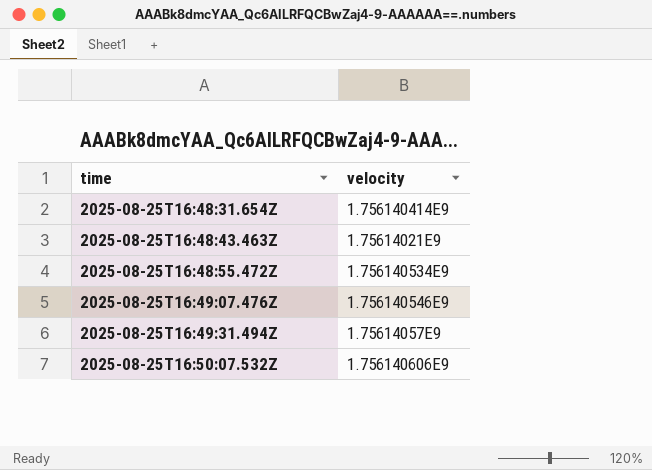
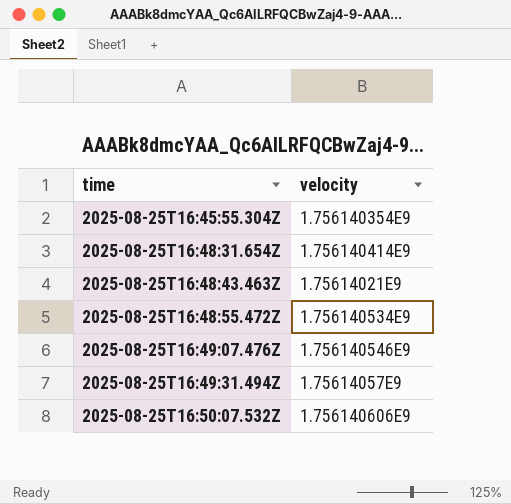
row 2025-08-25T16:45:55.304Z: none -> 1.756140354E9

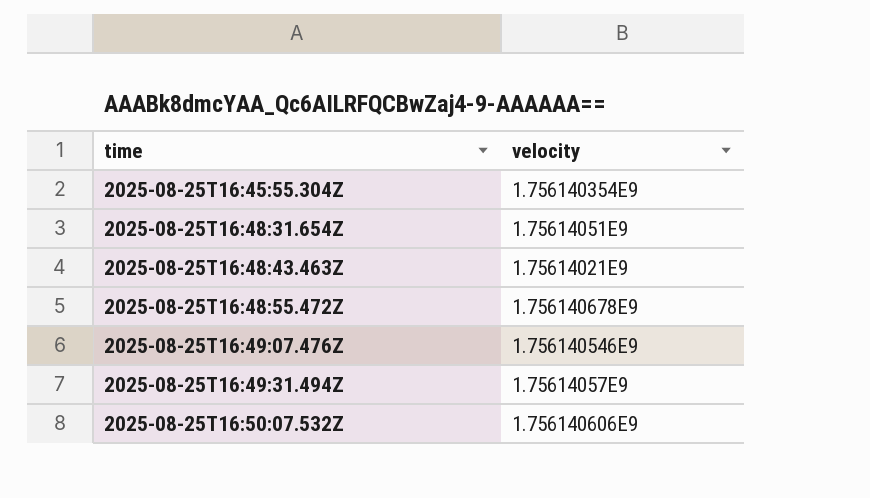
2025-08-25T16:48:31.654Z | velocity: 1.756140414E9 -> 1.75614051E9
2025-08-25T16:48:55.472Z | velocity: 1.756140534E9 -> 1.756140678E9

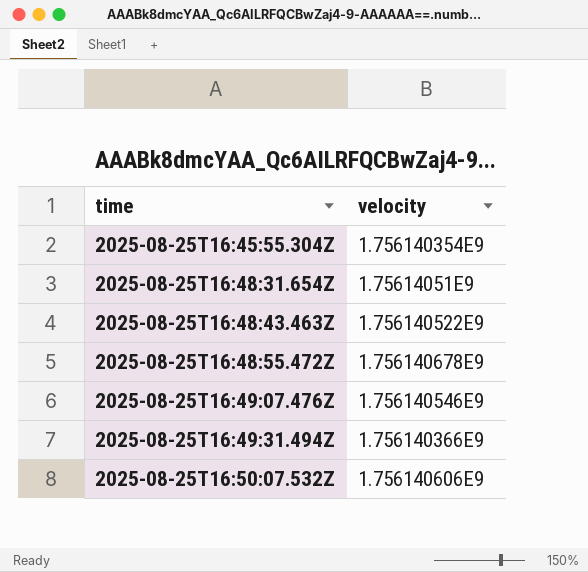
2025-08-25T16:48:43.463Z | velocity: 1.75614021E9 -> 1.756140522E9
2025-08-25T16:49:31.494Z | velocity: 1.75614057E9 -> 1.756140366E9

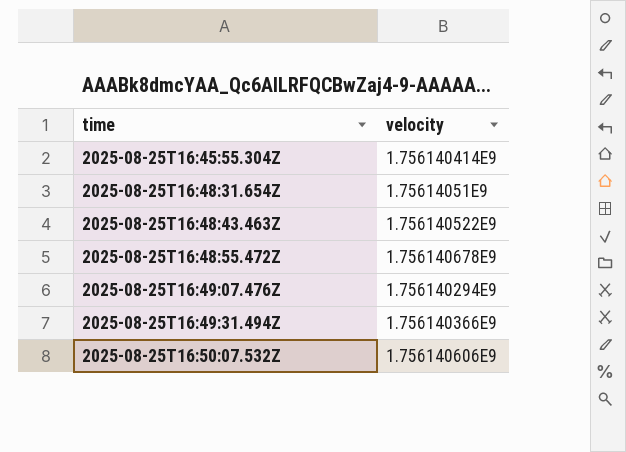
2025-08-25T16:45:55.304Z | velocity: 1.756140354E9 -> 1.756140414E9
2025-08-25T16:49:07.476Z | velocity: 1.756140546E9 -> 1.756140294E9

